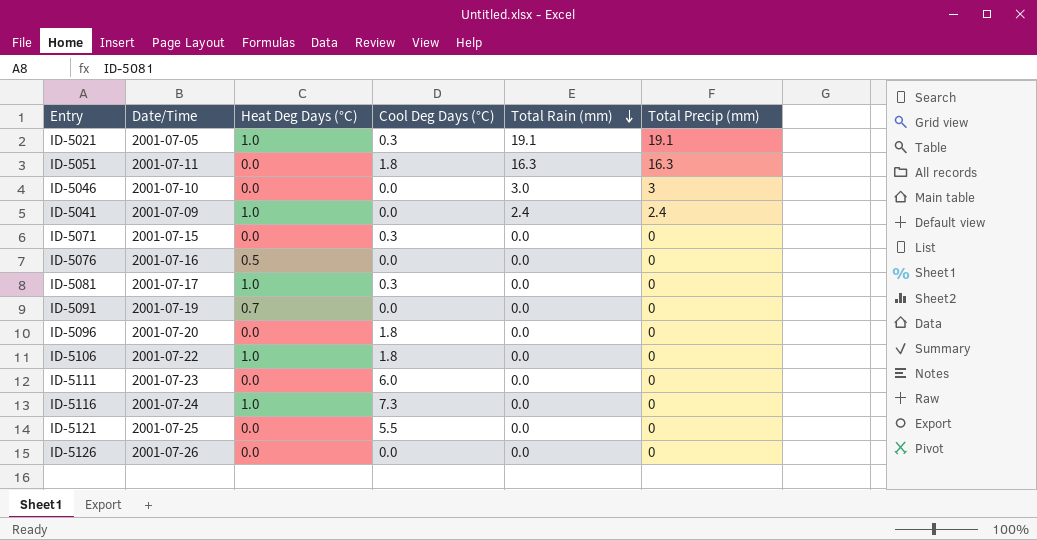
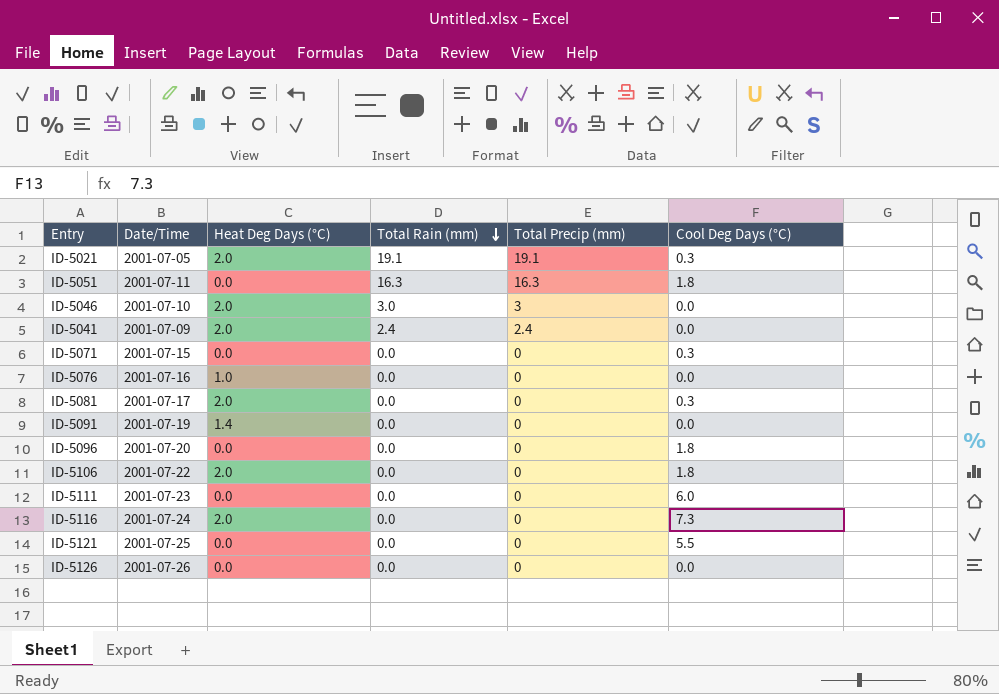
column Cool Deg Days (°C) | position: 4 -> 6
ID-5021 | Heat Deg Days (°C): 1.0 -> 2.0
ID-5046 | Heat Deg Days (°C): 0.0 -> 2.0
ID-5041 | Heat Deg Days (°C): 1.0 -> 2.0
ID-5076 | Heat Deg Days (°C): 0.5 -> 1.0
ID-5081 | Heat Deg Days (°C): 1.0 -> 2.0
ID-5091 | Heat Deg Days (°C): 0.7 -> 1.4
ID-5106 | Heat Deg Days (°C): 1.0 -> 2.0
ID-5116 | Heat Deg Days (°C): 1.0 -> 2.0

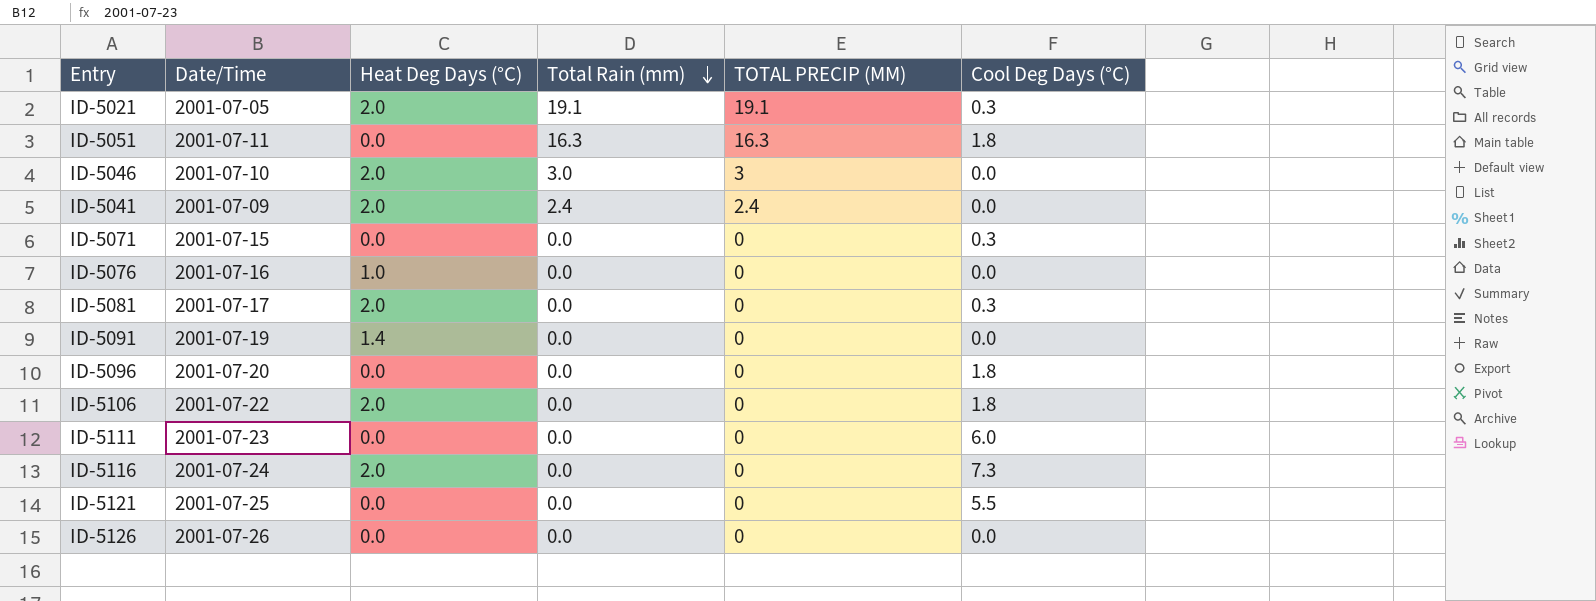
column name: Total Precip (mm) -> TOTAL PRECIP (MM)

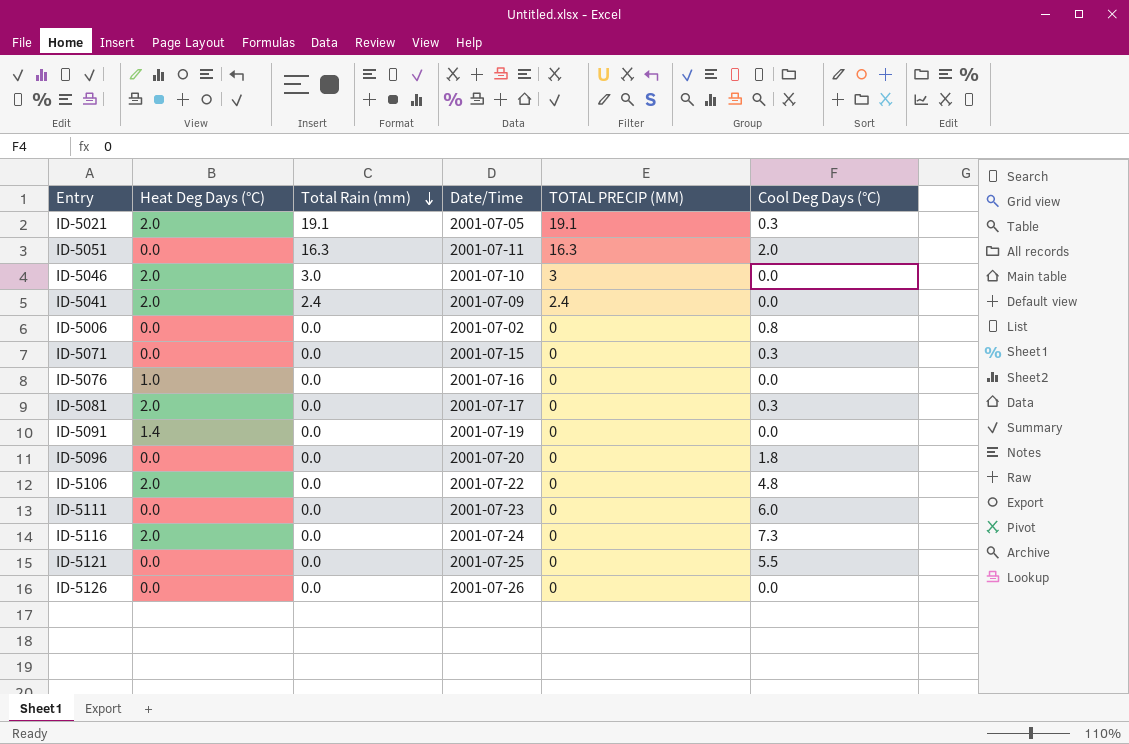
column Date/Time | position: 2 -> 4
ID-5051 | Cool Deg Days (°C): 1.8 -> 2.0
row ID-5006: none -> 0.0 | 0.0 | 2001-07-02 | 0 | 0.8
ID-5106 | Cool Deg Days (°C): 1.8 -> 4.8

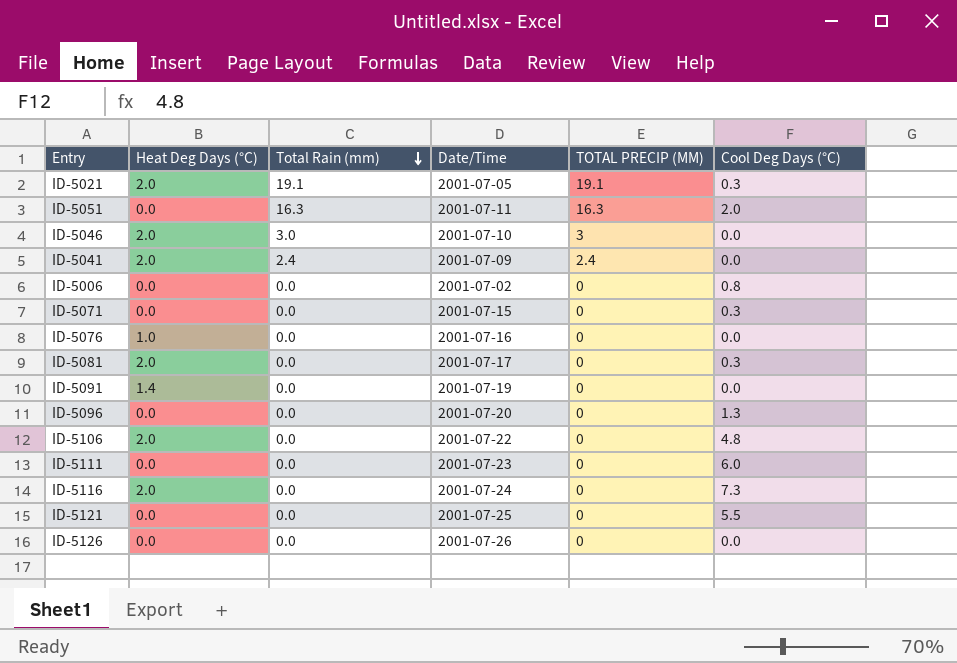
ID-5096 | Cool Deg Days (°C): 1.8 -> 1.3

